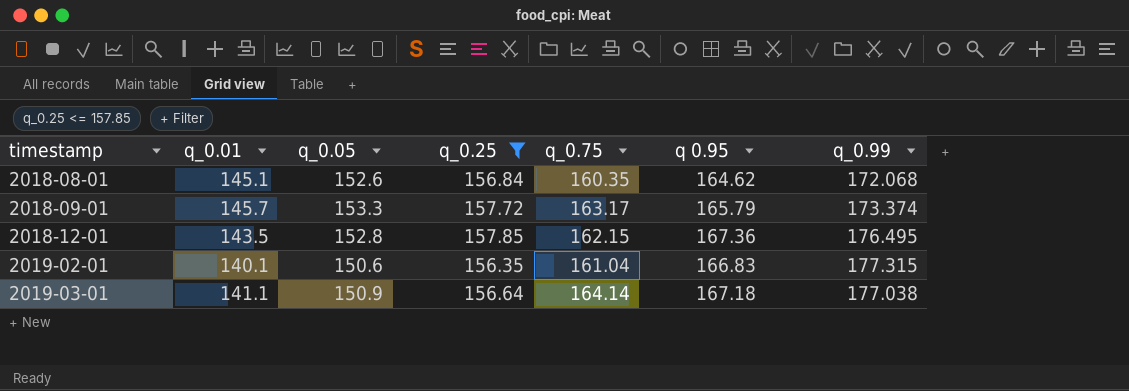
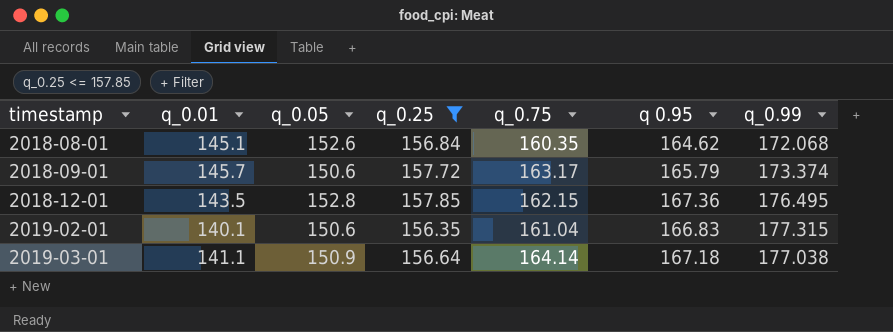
2018-09-01 | q_0.05: 153.3 -> 150.6

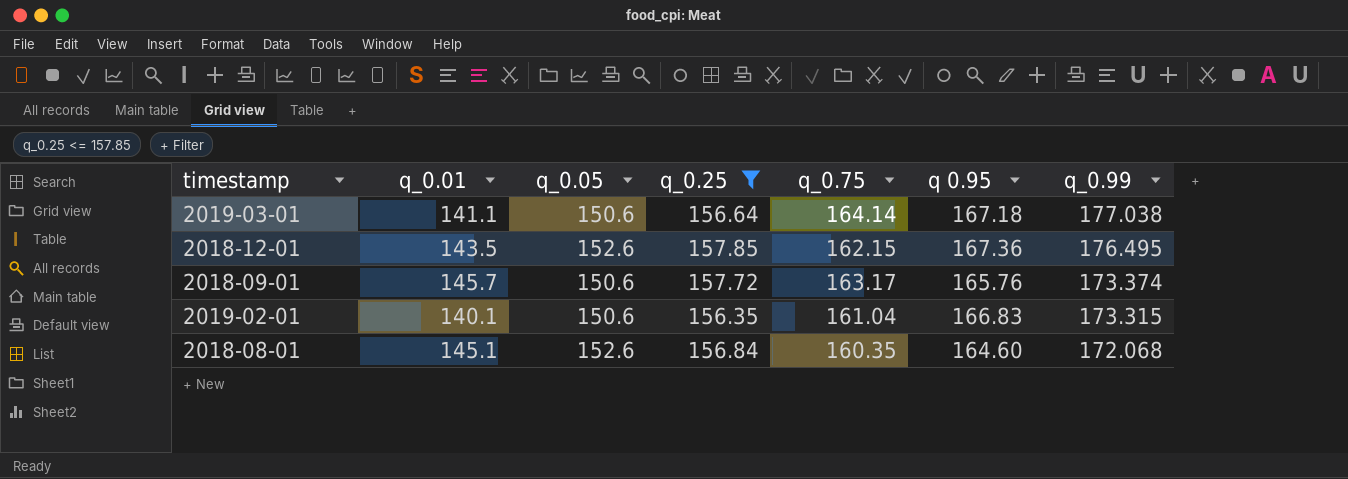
row order: timestamp ascending -> q_0.99 descending
2019-03-01 | q_0.05: 150.9 -> 150.6
2018-12-01 | q_0.05: 152.8 -> 152.6
2018-09-01 | q 0.95: 165.79 -> 165.76
2019-02-01 | q_0.99: 177.315 -> 173.315
2018-08-01 | q 0.95: 164.62 -> 164.60

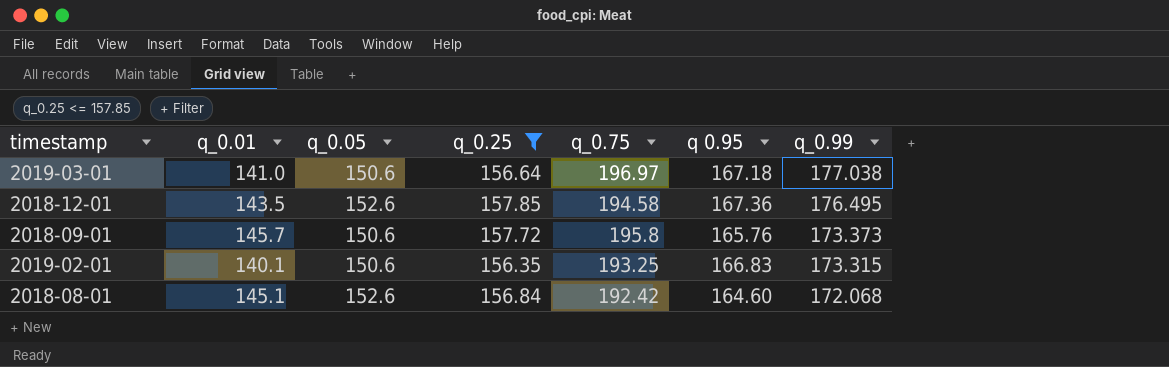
2019-03-01 | q_0.01: 141.1 -> 141.0
2019-03-01 | q_0.75: 164.14 -> 196.97
2018-12-01 | q_0.75: 162.15 -> 194.58
2018-09-01 | q_0.75: 163.17 -> 195.8
2018-09-01 | q_0.99: 173.374 -> 173.373
2019-02-01 | q_0.75: 161.04 -> 193.25
2018-08-01 | q_0.75: 160.35 -> 192.42

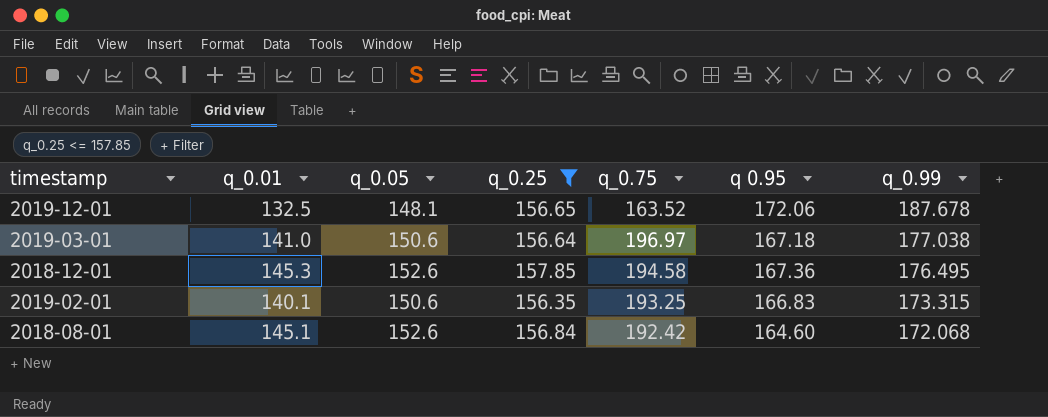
row 2018-09-01: 145.7 | 150.6 | 157.72 | 195.8 | 165.76 | 173.373 -> none
row 2019-12-01: none -> 132.5 | 148.1 | 156.65 | 163.52 | 172.06 | 187.678
2018-12-01 | q_0.01: 143.5 -> 145.3

